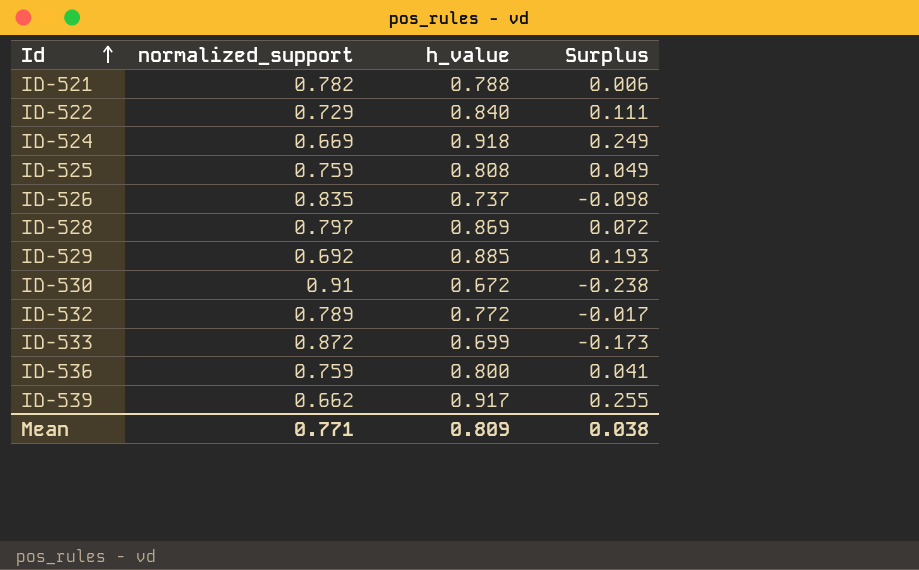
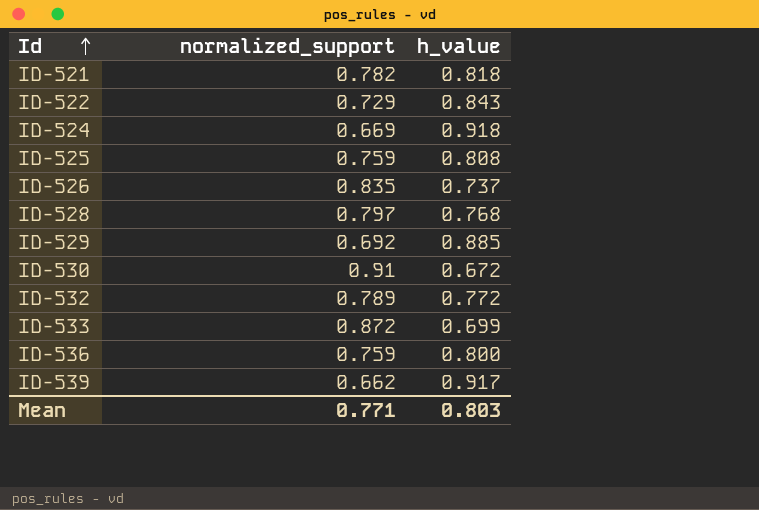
column Surplus | formula: [h_value] - [normalized_support] -> none
ID-521 | h_value: 0.788 -> 0.818
ID-522 | h_value: 0.840 -> 0.843
ID-528 | h_value: 0.869 -> 0.768
Mean | h_value: 0.809 -> 0.803

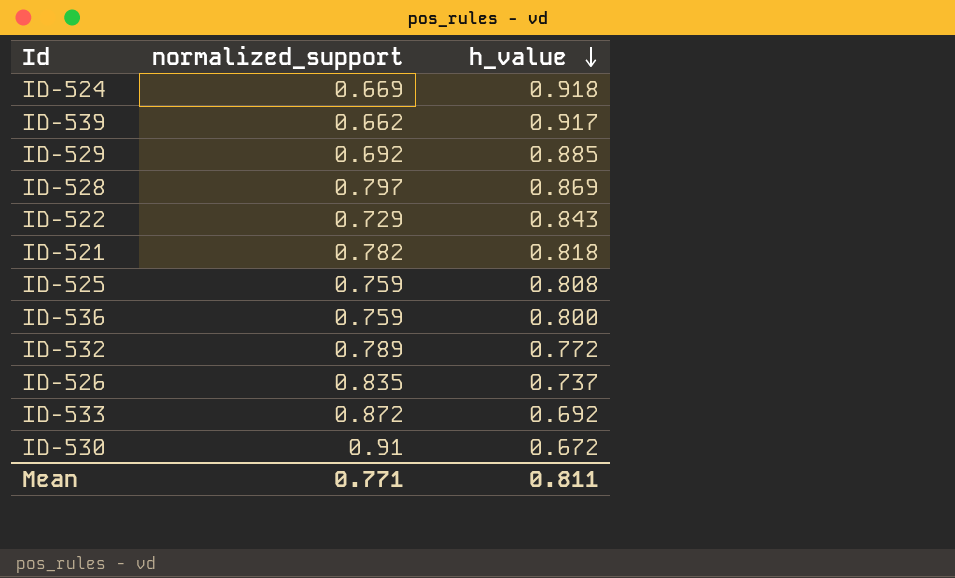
row order: Id ascending -> h_value descending
ID-528 | h_value: 0.768 -> 0.869
ID-533 | h_value: 0.699 -> 0.692
Mean | h_value: 0.803 -> 0.811

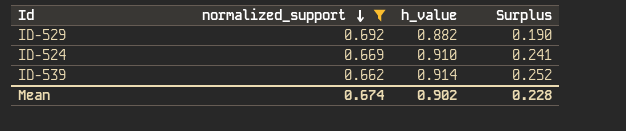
filter: none -> normalized_support <= 0.692
row order: h_value descending -> normalized_support descending
column Surplus | formula: none -> [h_value] - [normalized_support]
ID-529 | h_value: 0.885 -> 0.882
ID-524 | h_value: 0.918 -> 0.910
ID-539 | h_value: 0.917 -> 0.914
Mean | normalized_support: 0.771 -> 0.674
Mean | h_value: 0.811 -> 0.902

